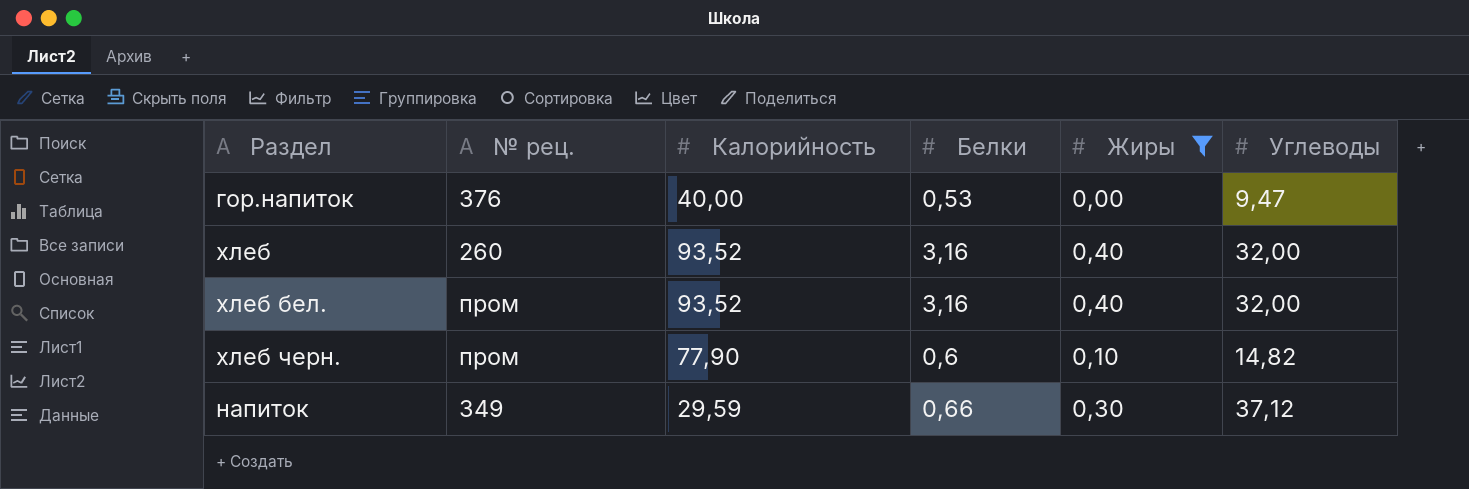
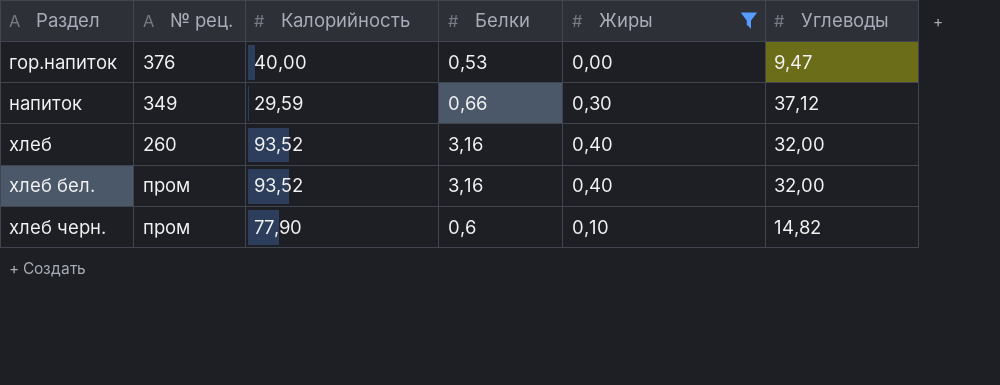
row order: none -> Раздел ascending

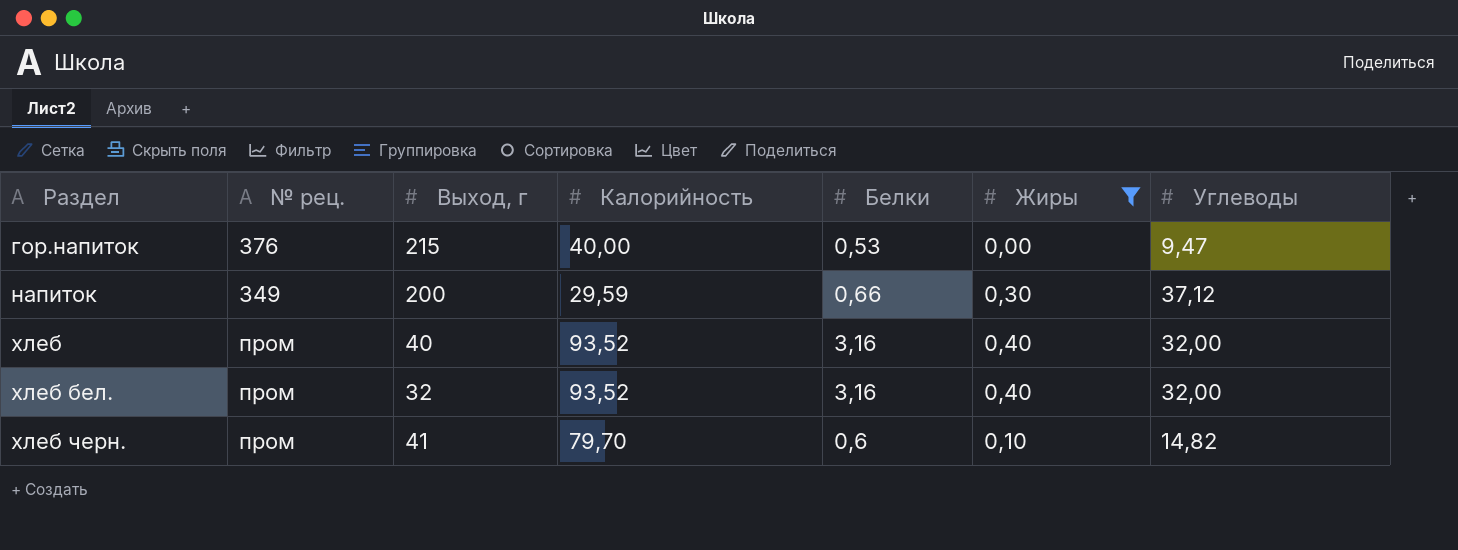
column Выход, г | position: none -> 3
хлеб | № рец.: 260 -> пром
хлеб черн. | Калорийность: 77,90 -> 79,70

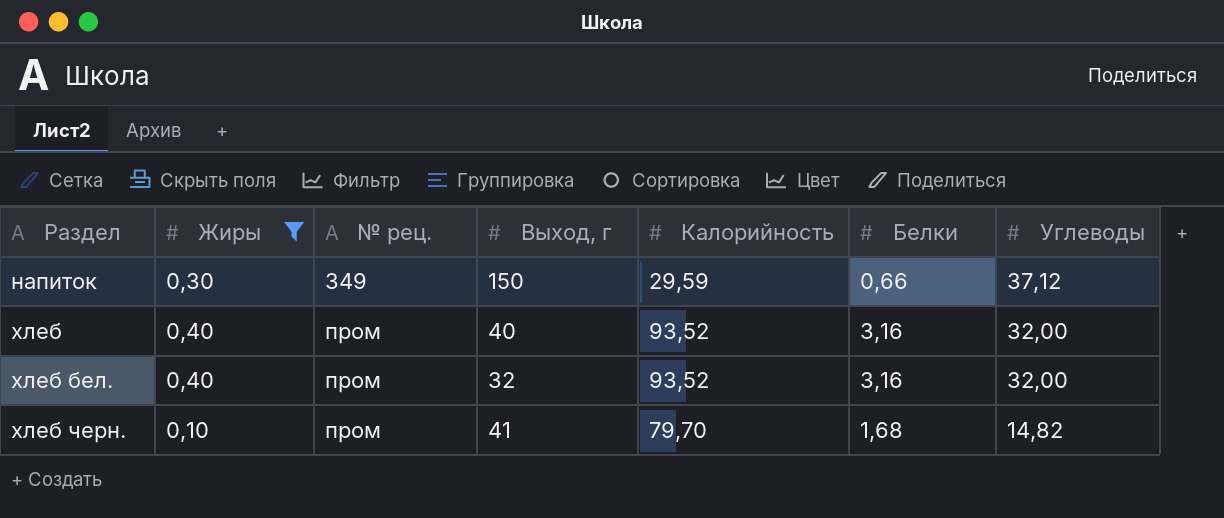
column Жиры | position: 6 -> 2
row гор.напиток: 376 | 215 | 40,00 | 0,53 | 0,00 | 9,47 -> none
напиток | Выход, г: 200 -> 150
хлеб черн. | Белки: 0,6 -> 1,68

